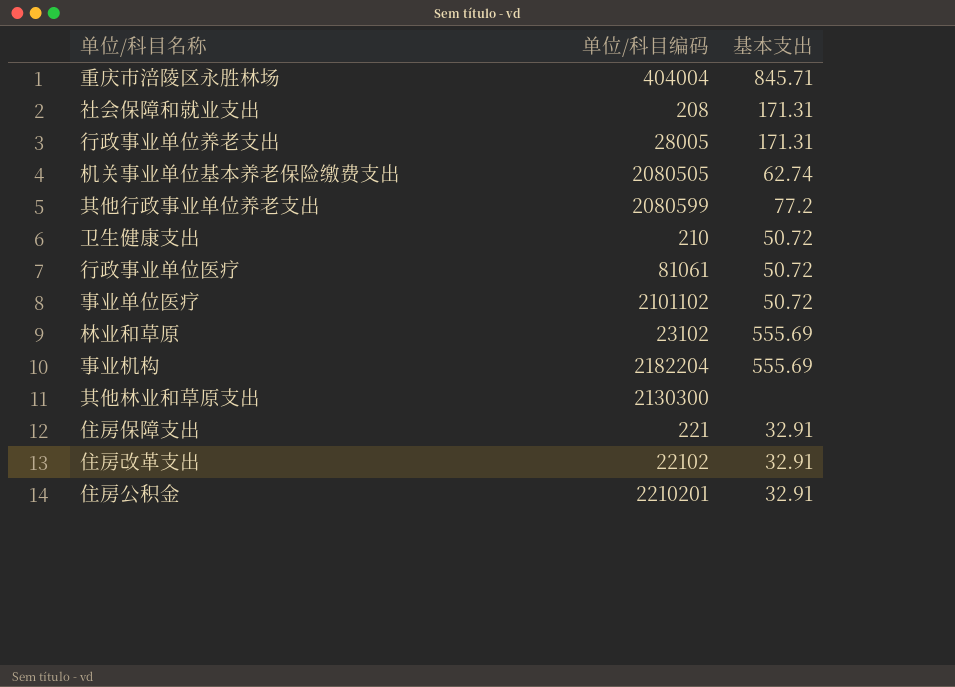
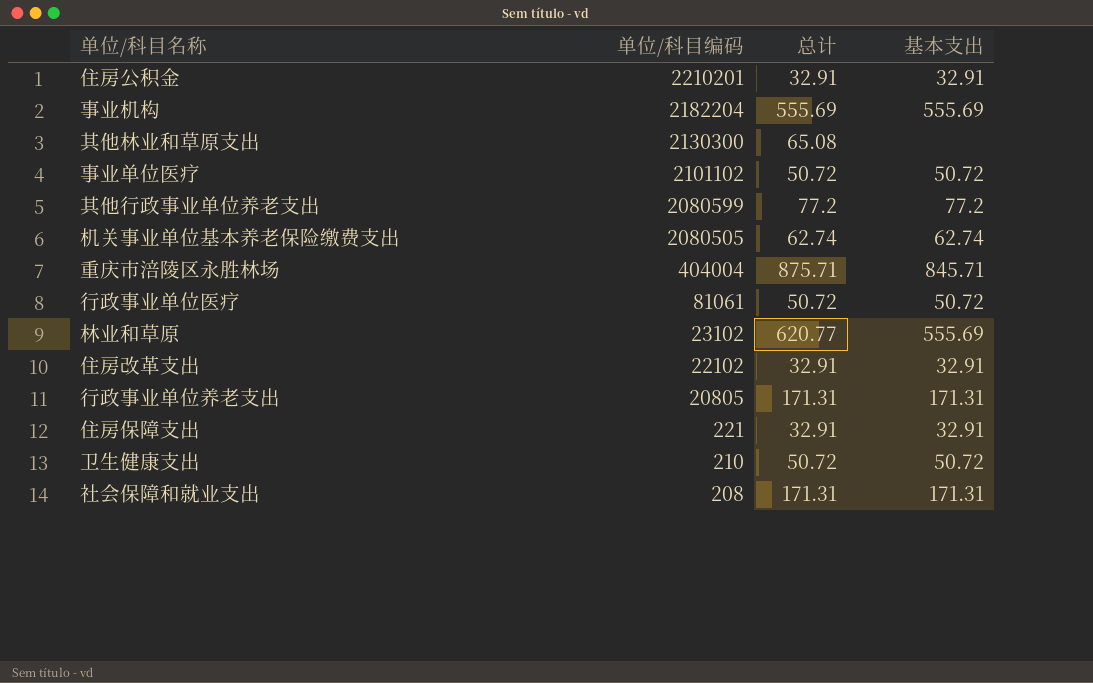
row order: none -> 单位/科目编码 descending
column 总计 | position: none -> 3
行政事业单位养老支出 | 单位/科目编码: 28005 -> 20805

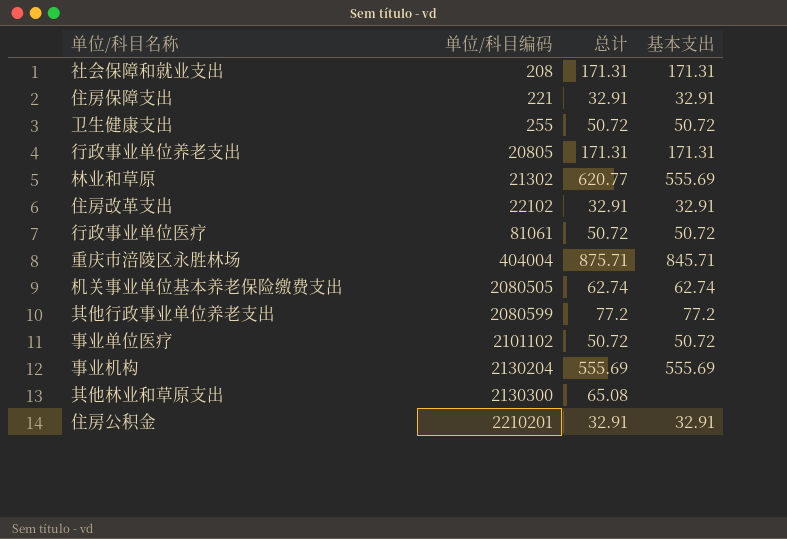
row order: 单位/科目编码 descending -> 单位/科目编码 ascending
卫生健康支出 | 单位/科目编码: 210 -> 255
林业和草原 | 单位/科目编码: 23102 -> 21302
事业机构 | 单位/科目编码: 2182204 -> 2130204

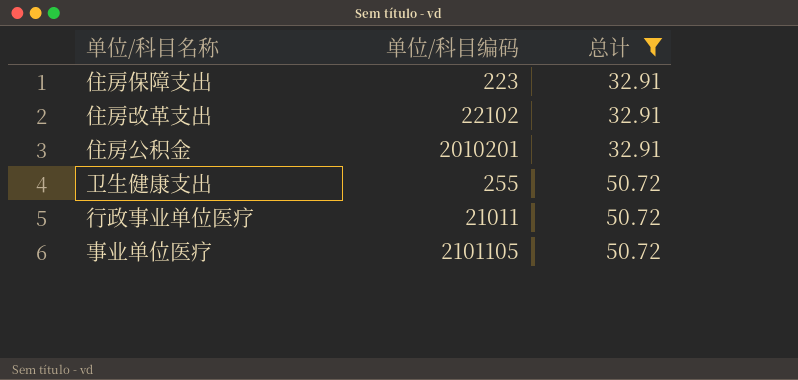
filter: none -> 总计 <= 50.72
row order: 单位/科目编码 ascending -> 总计 ascending
column 基本支出 | position: 4 -> none
住房保障支出 | 单位/科目编码: 221 -> 223
住房公积金 | 单位/科目编码: 2210201 -> 2010201
行政事业单位医疗 | 单位/科目编码: 81061 -> 21011
事业单位医疗 | 单位/科目编码: 2101102 -> 2101105

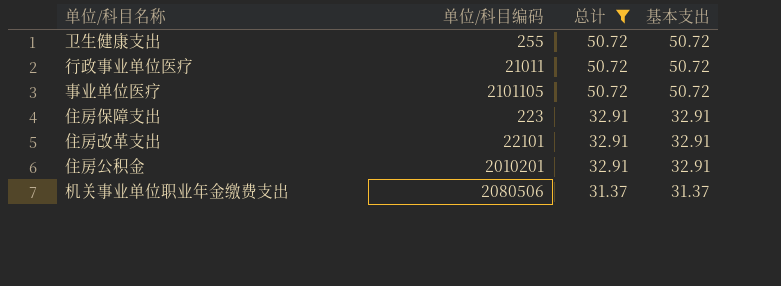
row order: 总计 ascending -> 总计 descending
column 基本支出 | position: none -> 4
住房改革支出 | 单位/科目编码: 22102 -> 22101
row 机关事业单位职业年金缴费支出: none -> 2080506 | 31.37 | 31.37

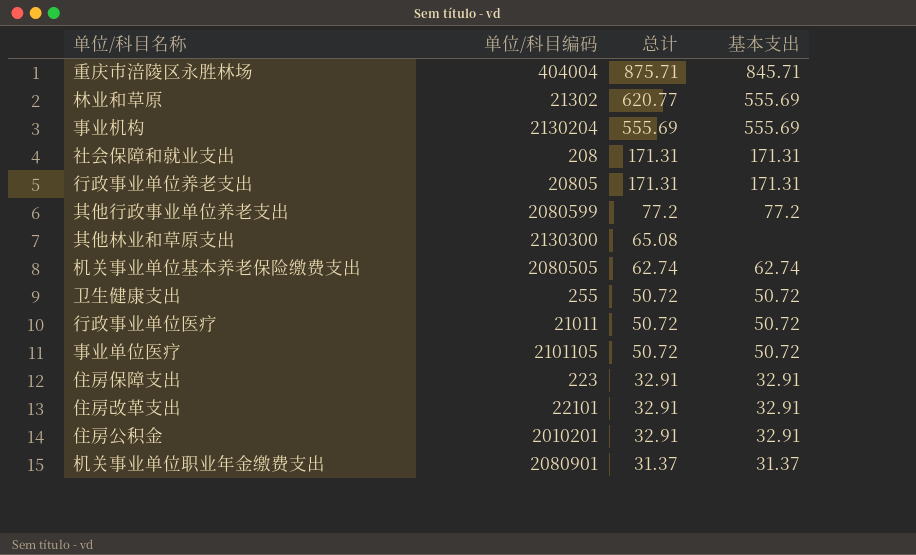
filter: 总计 <= 50.72 -> none
机关事业单位职业年金缴费支出 | 单位/科目编码: 2080506 -> 2080901

